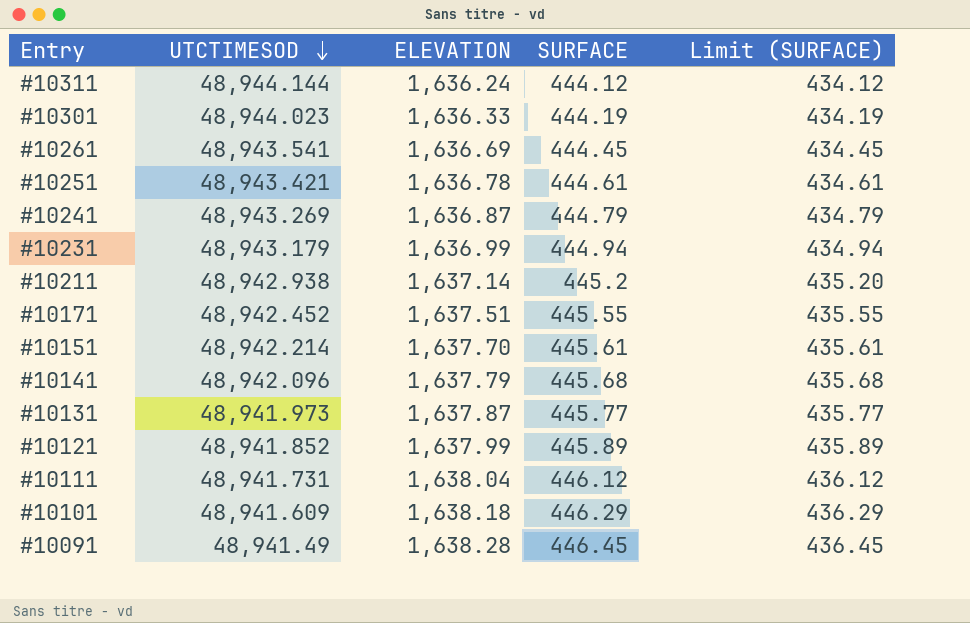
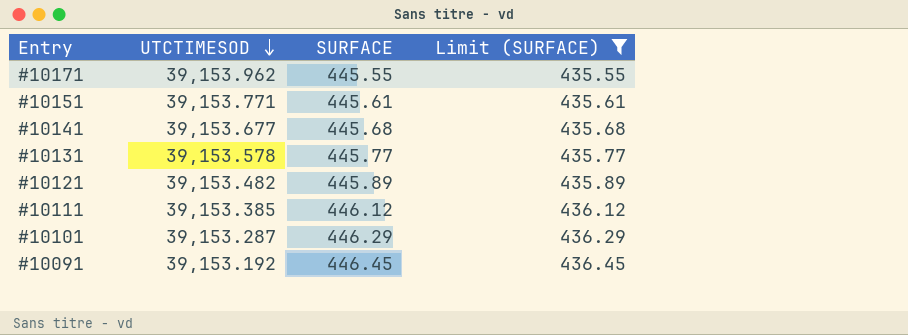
filter: none -> Limit (SURFACE) >= 435.55
column ELEVATION | position: 3 -> none
#10171 | UTCTIMESOD: 48,942.452 -> 39,153.962
#10151 | UTCTIMESOD: 48,942.214 -> 39,153.771
#10141 | UTCTIMESOD: 48,942.096 -> 39,153.677
#10131 | UTCTIMESOD: 48,941.973 -> 39,153.578
#10121 | UTCTIMESOD: 48,941.852 -> 39,153.482
#10111 | UTCTIMESOD: 48,941.731 -> 39,153.385
#10101 | UTCTIMESOD: 48,941.609 -> 39,153.287
#10091 | UTCTIMESOD: 48,941.49 -> 39,153.192

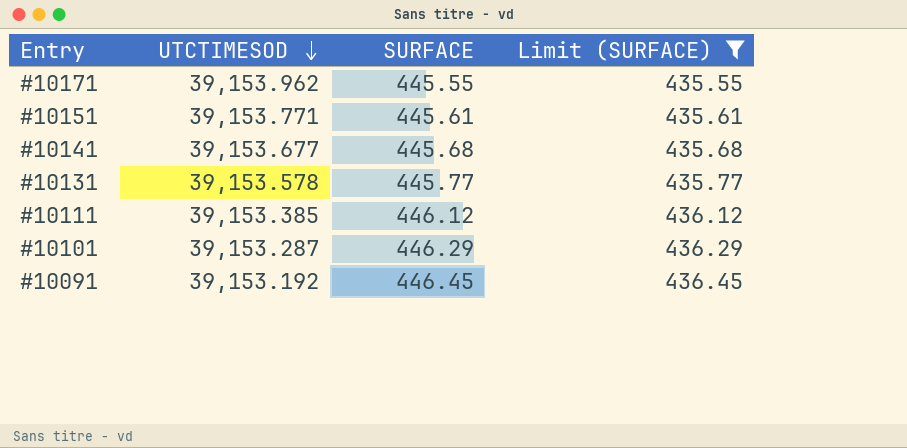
row #10121: 39,153.482 | 445.89 | 435.89 -> none

